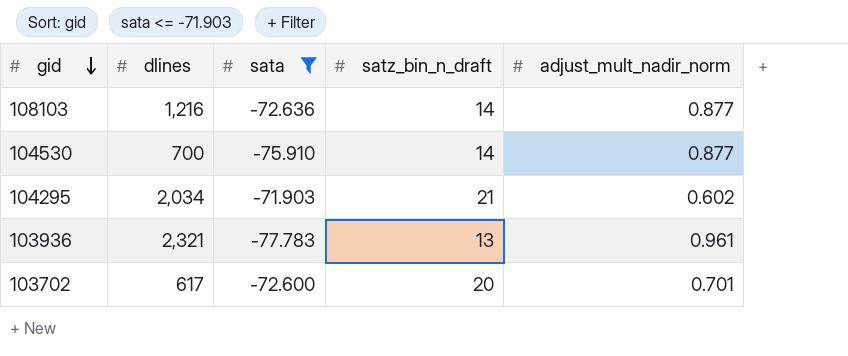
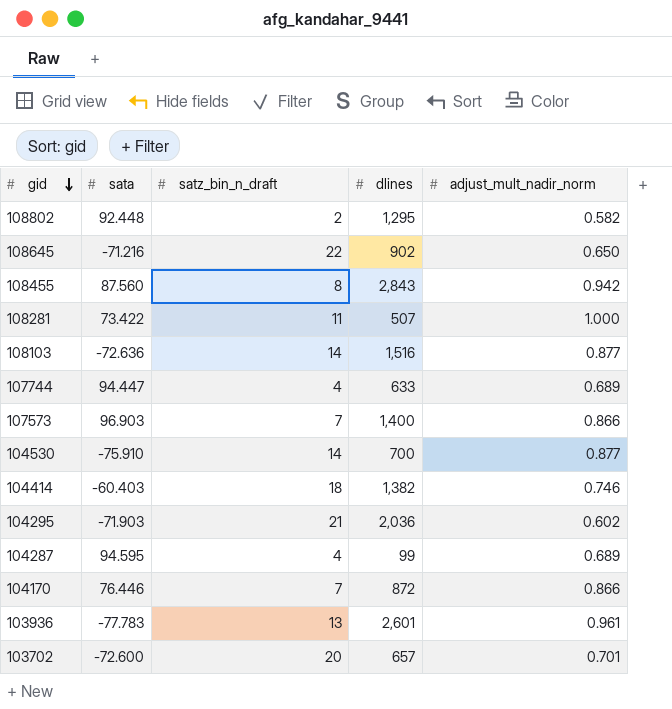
filter: sata <= -71.903 -> none
column dlines | position: 2 -> 4
108103 | dlines: 1,216 -> 1,516
104295 | dlines: 2,034 -> 2,036
103936 | dlines: 2,321 -> 2,601
103702 | dlines: 617 -> 657

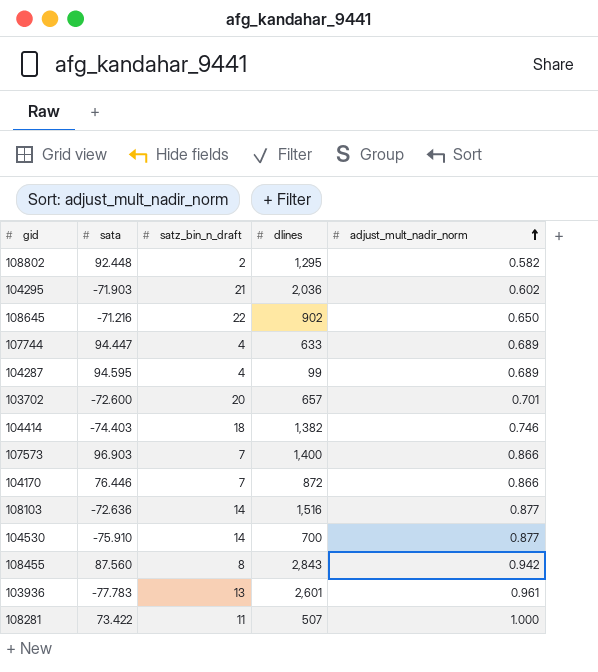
row order: gid descending -> adjust_mult_nadir_norm ascending
104414 | sata: -60.403 -> -74.403

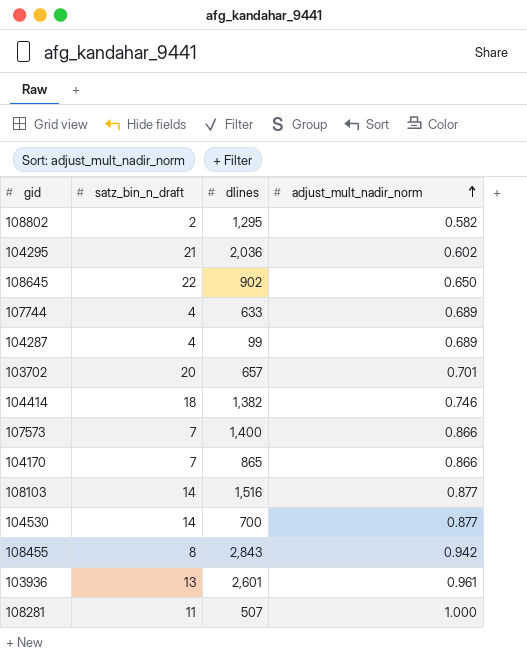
column sata | position: 2 -> none
104170 | dlines: 872 -> 865

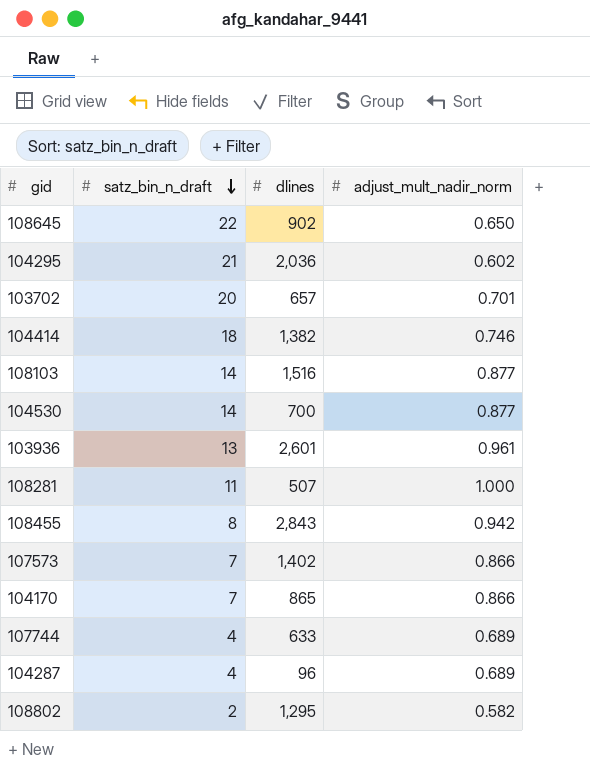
row order: adjust_mult_nadir_norm ascending -> satz_bin_n_draft descending
107573 | dlines: 1,400 -> 1,402
104287 | dlines: 99 -> 96

